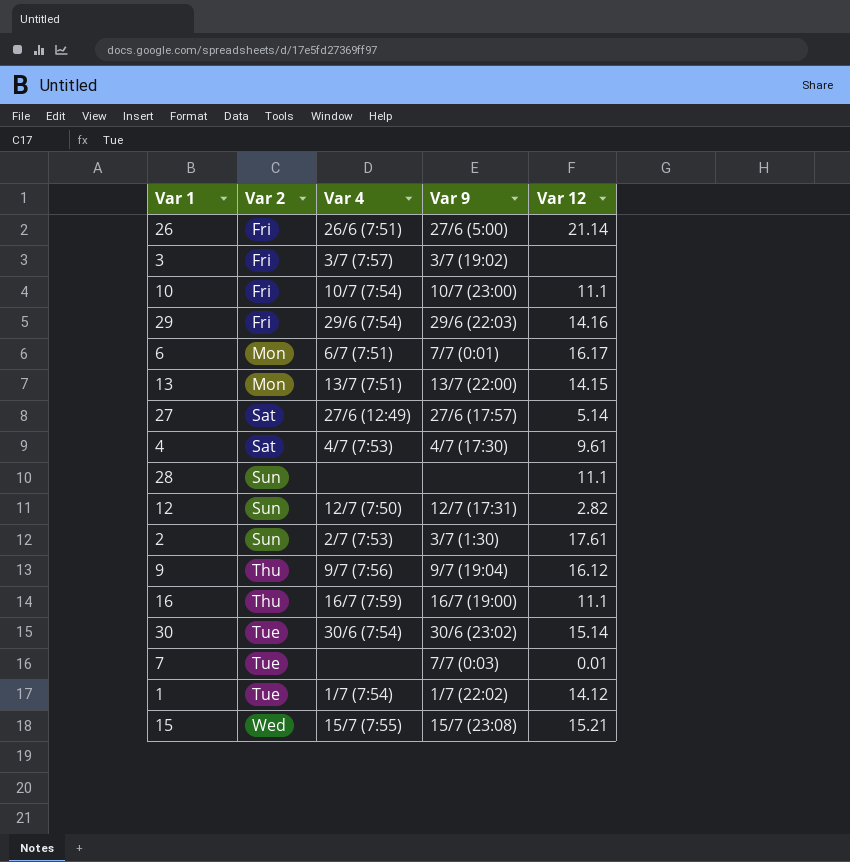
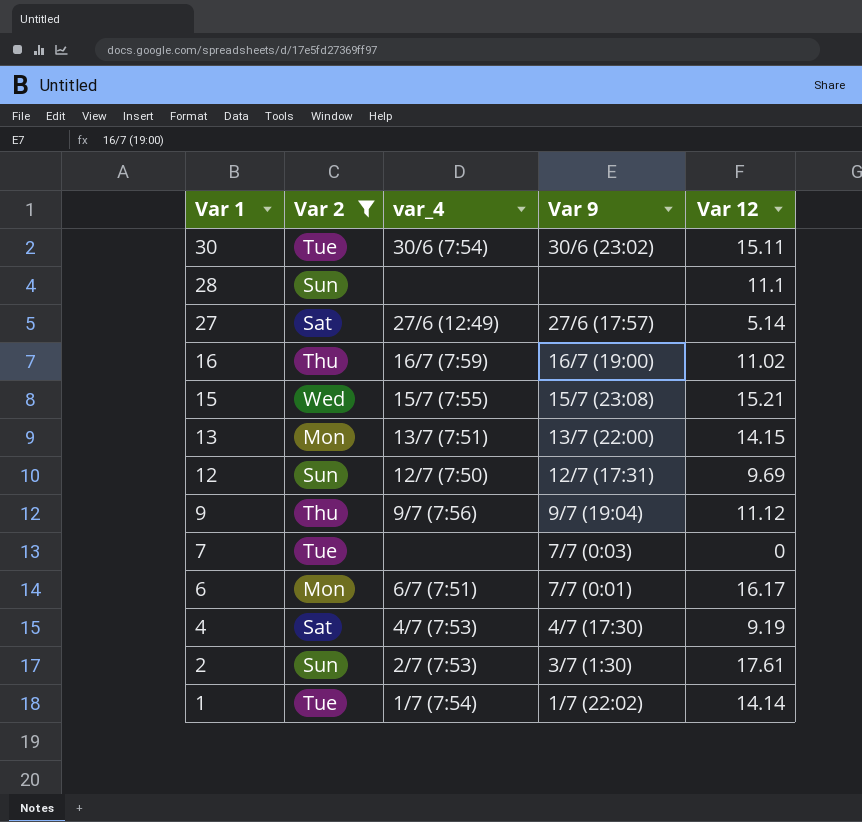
filter: none -> Var 2 != Fri
row order: Var 2 ascending -> Var 1 descending
column name: Var 4 -> var_4
30 | Var 12: 15.14 -> 15.11
16 | Var 12: 11.1 -> 11.02
12 | Var 12: 2.82 -> 9.69
9 | Var 12: 16.12 -> 11.12
7 | Var 12: 0.01 -> 0
4 | Var 12: 9.61 -> 9.19
1 | Var 12: 14.12 -> 14.14

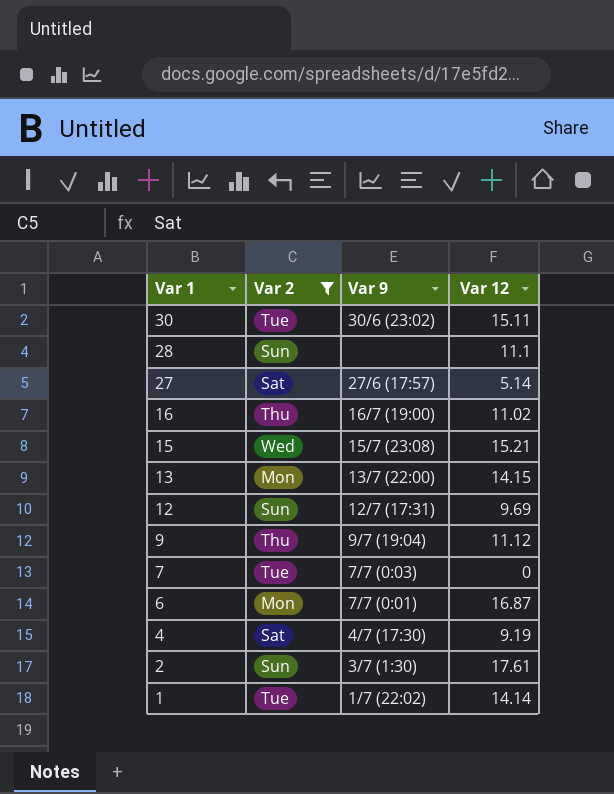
column var_4 | position: 3 -> none
6 | Var 12: 16.17 -> 16.87

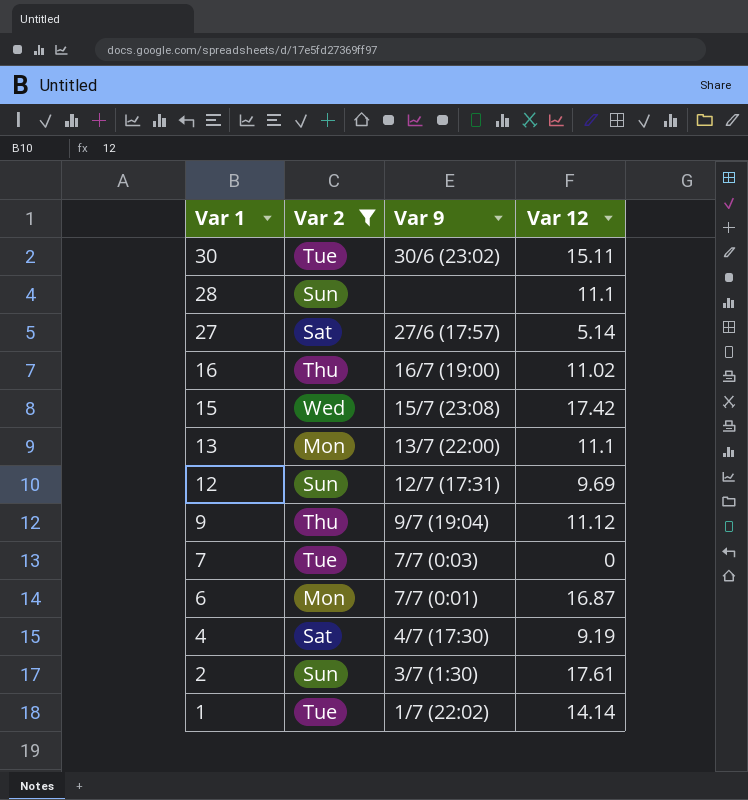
15 | Var 12: 15.21 -> 17.42
13 | Var 12: 14.15 -> 11.1

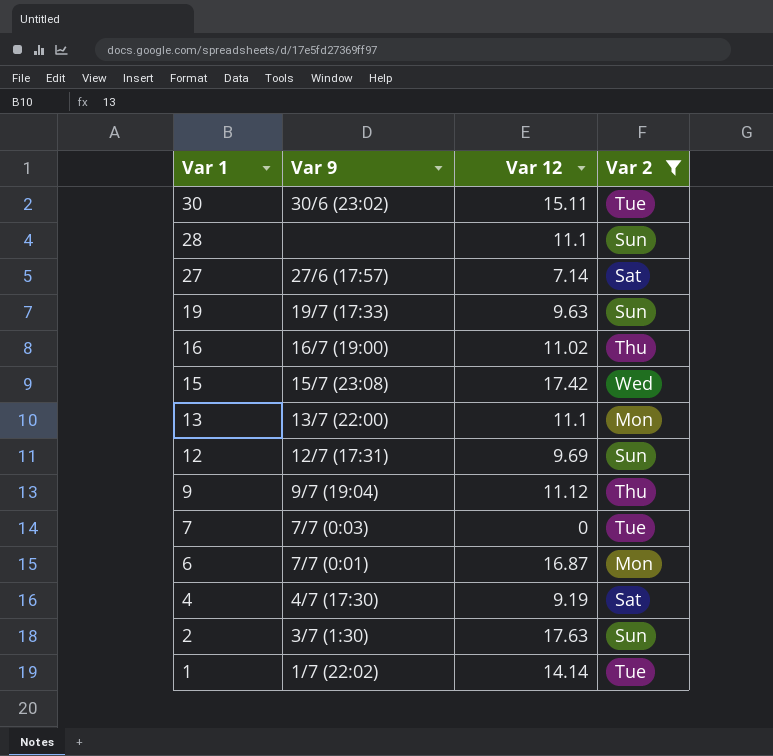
column Var 2 | position: 2 -> 4
27 | Var 12: 5.14 -> 7.14
row 19: none -> 19/7 (17:33) | 9.63 | Sun
2 | Var 12: 17.61 -> 17.63

